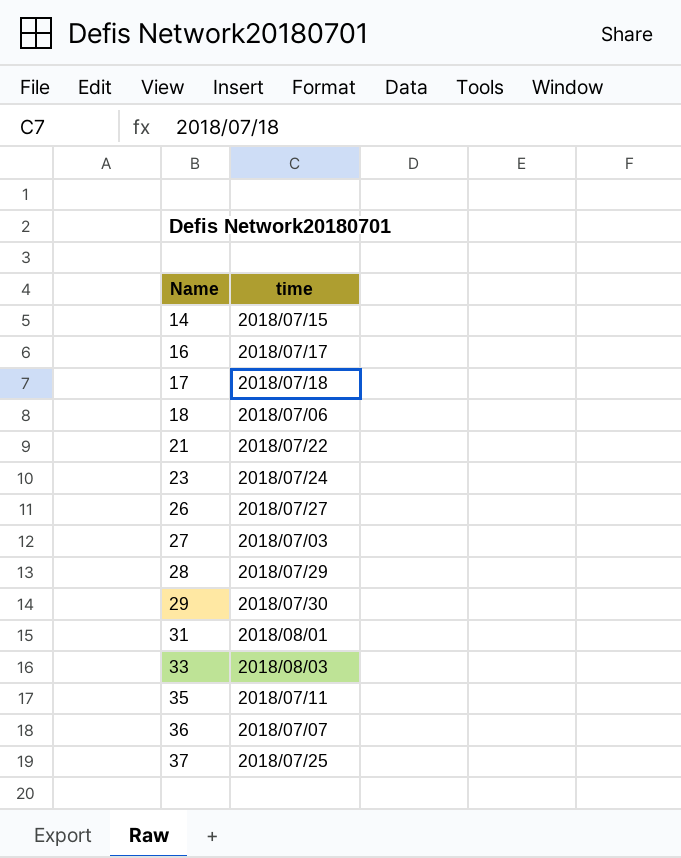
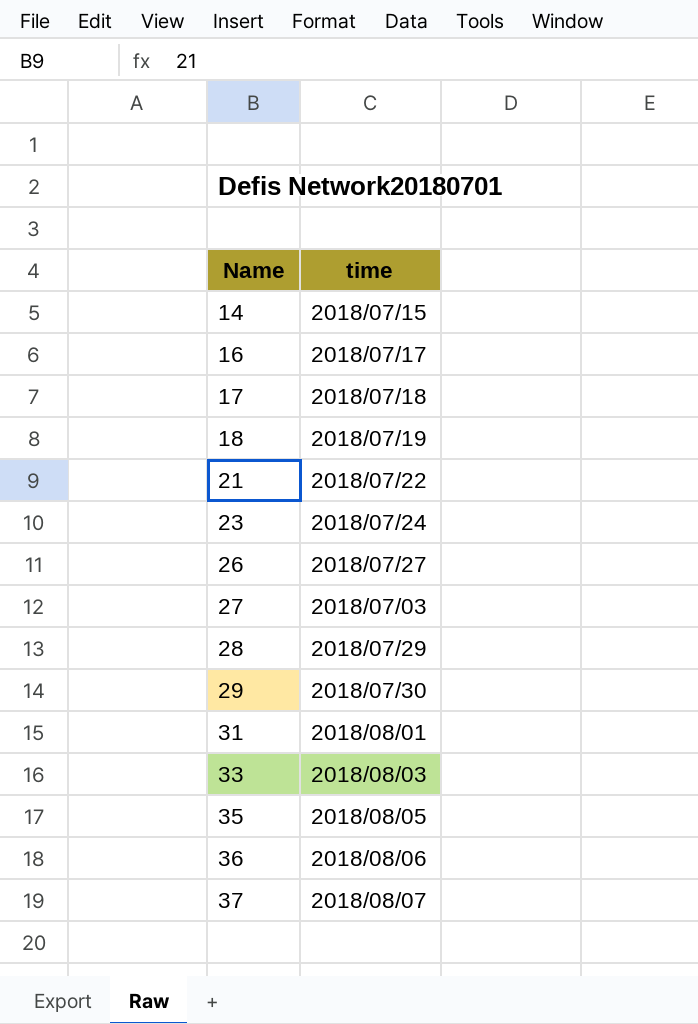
18 | time: 2018/07/06 -> 2018/07/19
35 | time: 2018/07/11 -> 2018/08/05
36 | time: 2018/07/07 -> 2018/08/06
37 | time: 2018/07/25 -> 2018/08/07

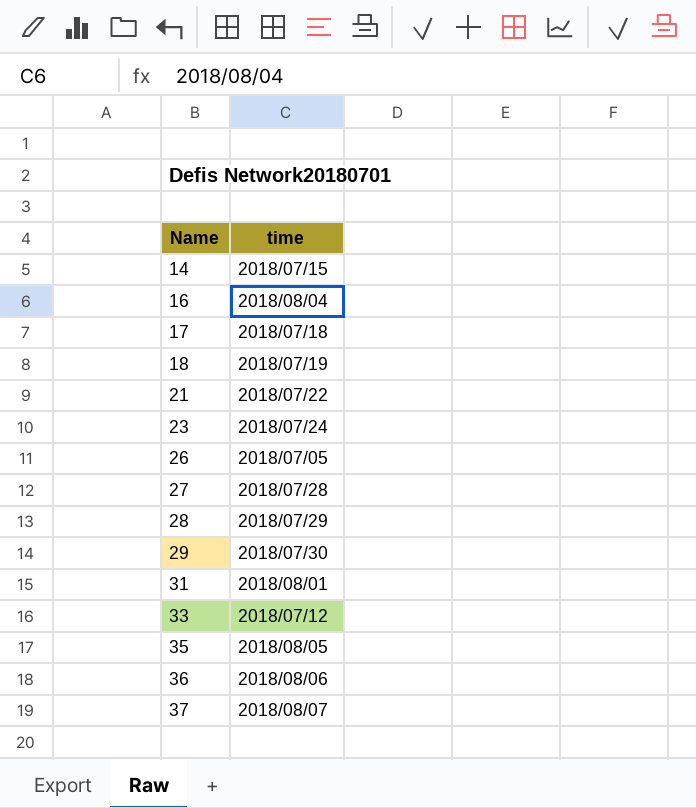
16 | time: 2018/07/17 -> 2018/08/04
26 | time: 2018/07/27 -> 2018/07/05
27 | time: 2018/07/03 -> 2018/07/28
33 | time: 2018/08/03 -> 2018/07/12

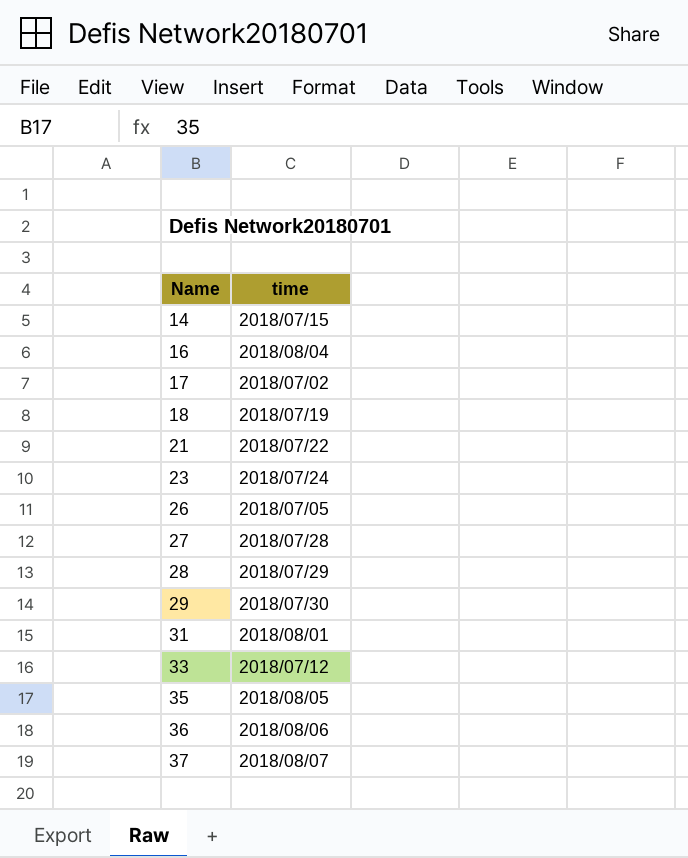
17 | time: 2018/07/18 -> 2018/07/02

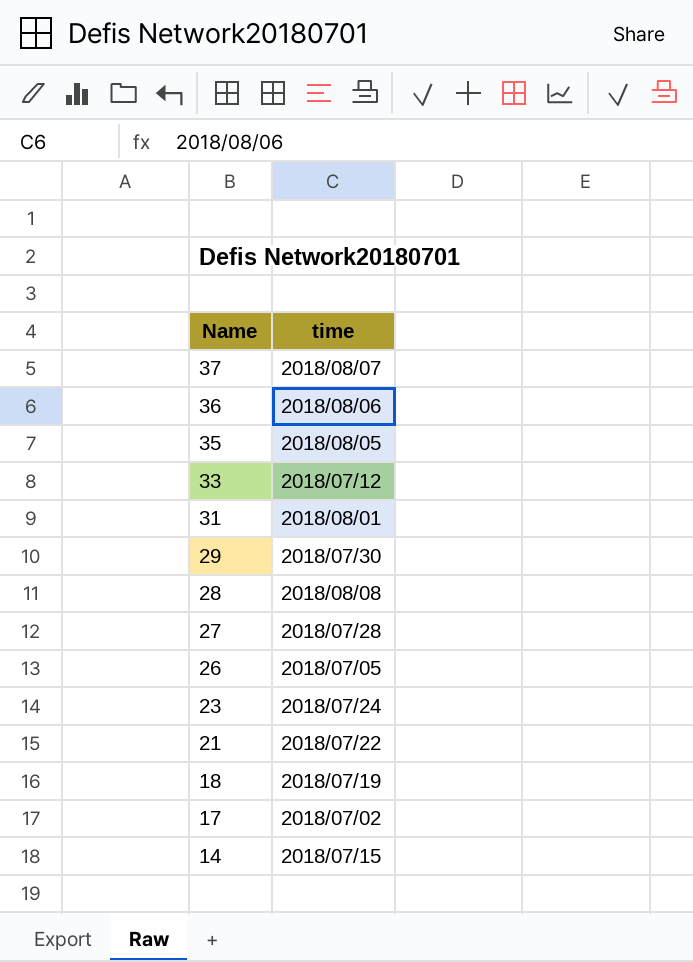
row order: Name ascending -> Name descending
row 16: 2018/08/04 -> none
28 | time: 2018/07/29 -> 2018/08/08

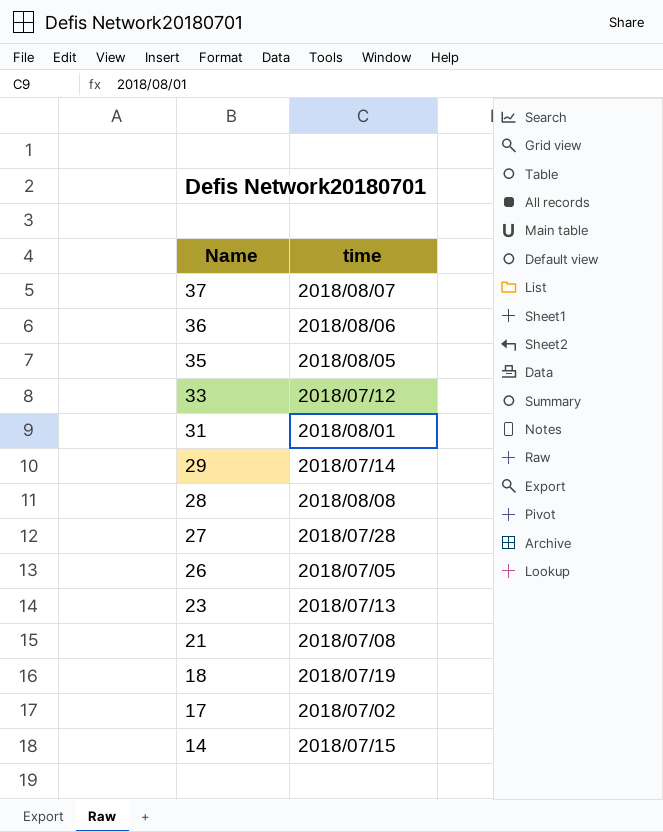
29 | time: 2018/07/30 -> 2018/07/14
23 | time: 2018/07/24 -> 2018/07/13
21 | time: 2018/07/22 -> 2018/07/08

